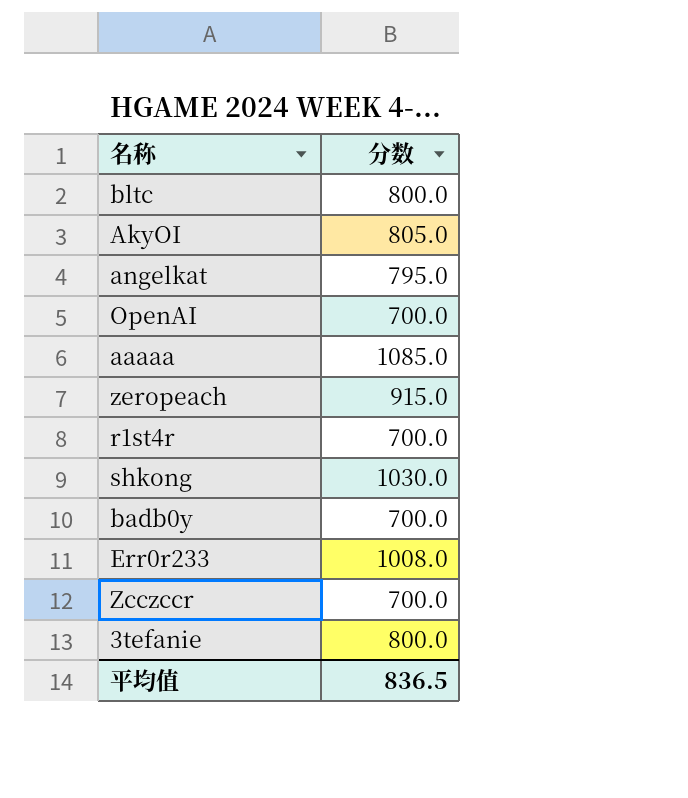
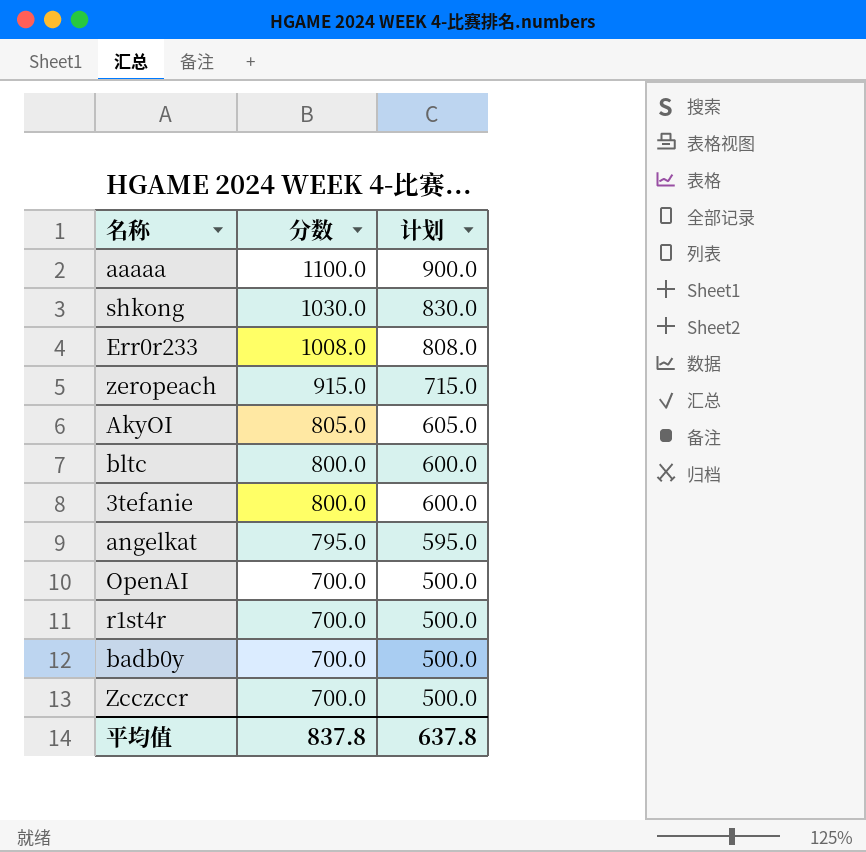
row order: none -> 分数 descending
column 计划 | formula: none -> [分数] - 200
aaaaa | 分数: 1085.0 -> 1100.0
平均值 | 分数: 836.5 -> 837.8

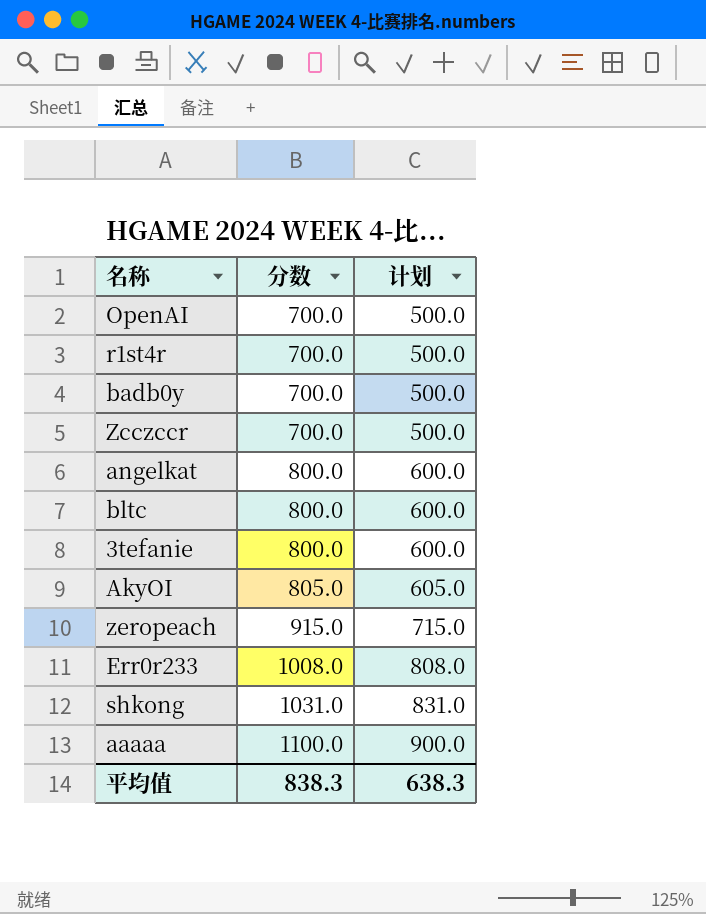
row order: 分数 descending -> 分数 ascending
angelkat | 分数: 795.0 -> 800.0
angelkat | 计划: 595.0 -> 600.0
shkong | 分数: 1030.0 -> 1031.0
shkong | 计划: 830.0 -> 831.0
平均值 | 分数: 837.8 -> 838.3
平均值 | 计划: 637.8 -> 638.3

